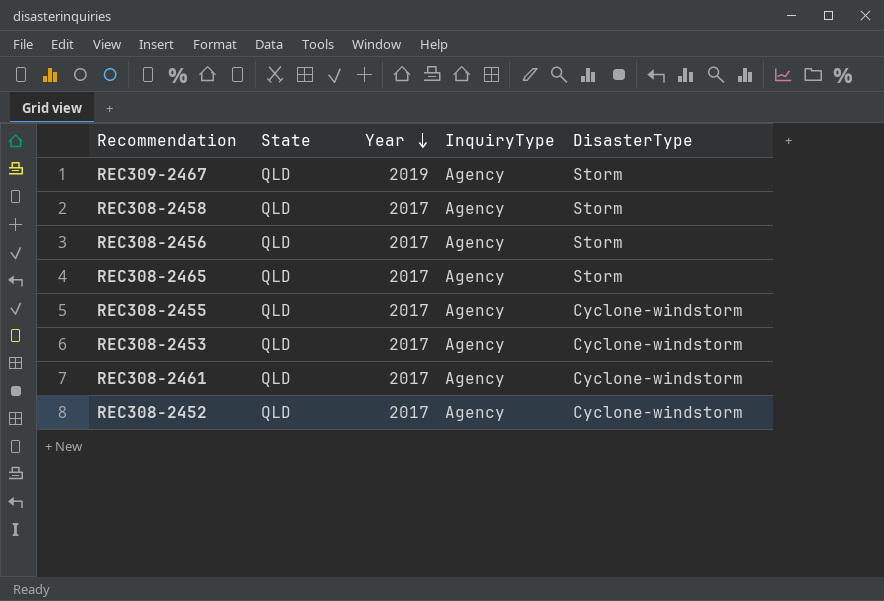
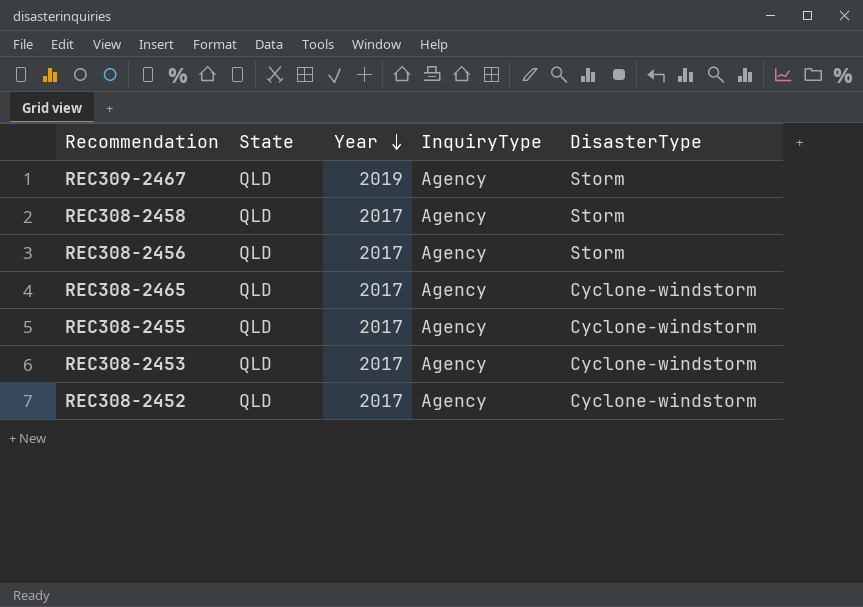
row REC308-2461: QLD | 2017 | Agency | Cyclone-windstorm -> none
REC308-2465 | DisasterType: Storm -> Cyclone-windstorm

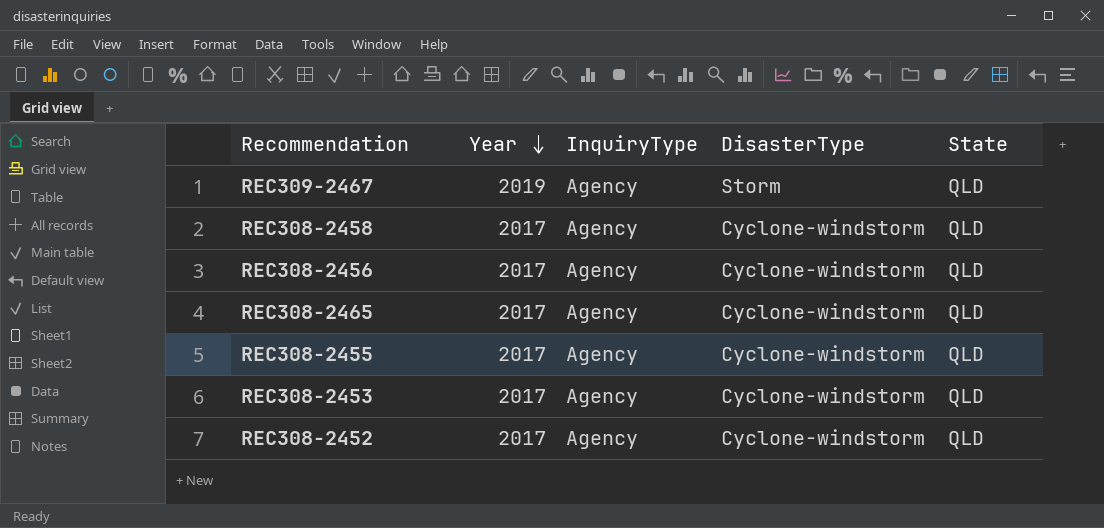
column State | position: 2 -> 5
REC308-2458 | DisasterType: Storm -> Cyclone-windstorm
REC308-2456 | DisasterType: Storm -> Cyclone-windstorm

